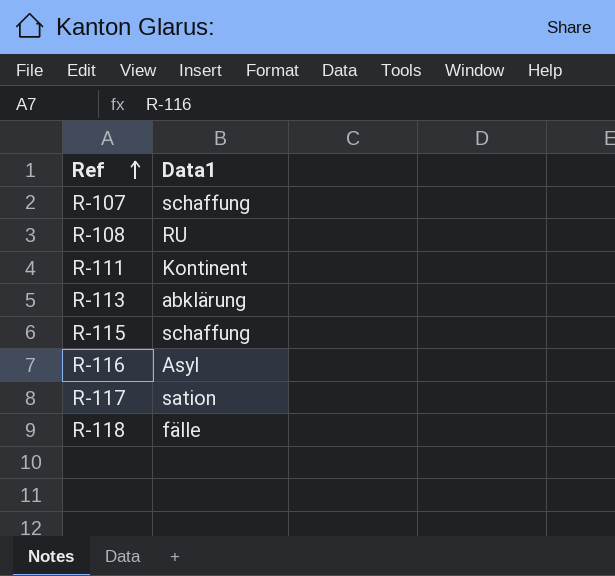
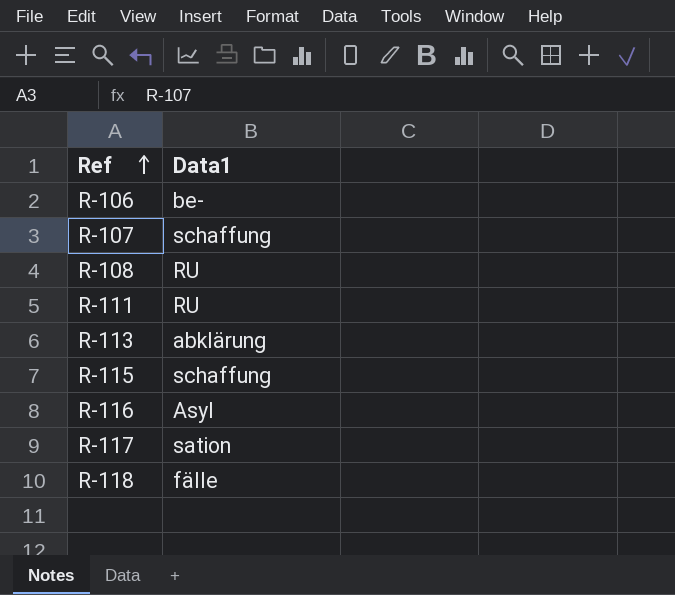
row R-106: none -> be-
R-111 | Data1: Kontinent -> RU

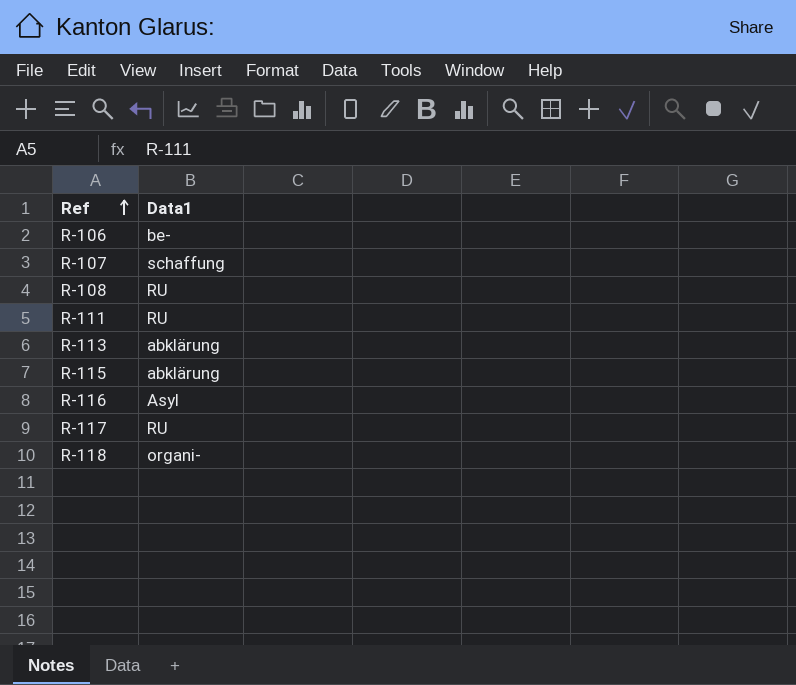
R-115 | Data1: schaffung -> abklärung
R-117 | Data1: sation -> RU
R-118 | Data1: fälle -> organi-

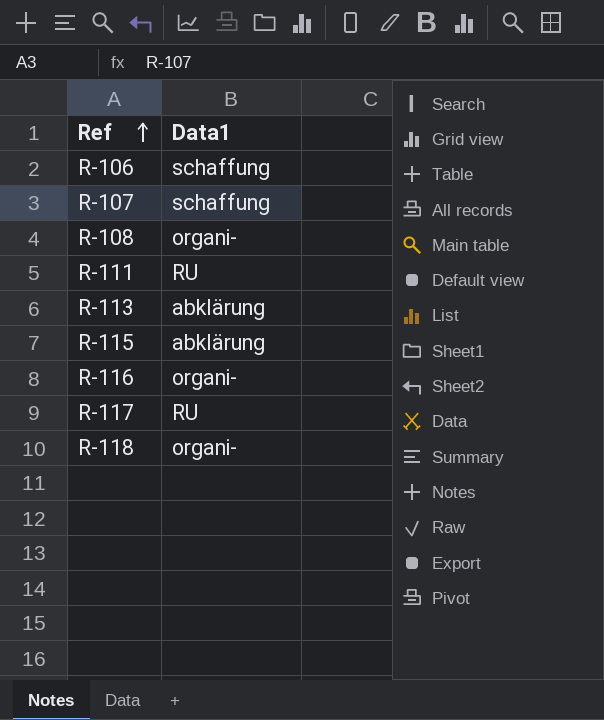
R-106 | Data1: be- -> schaffung
R-108 | Data1: RU -> organi-
R-116 | Data1: Asyl -> organi-

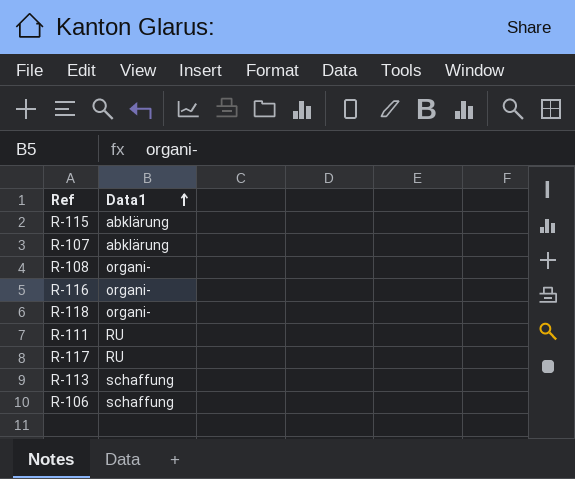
row order: Ref ascending -> Data1 ascending
R-107 | Data1: schaffung -> abklärung
R-113 | Data1: abklärung -> schaffung

